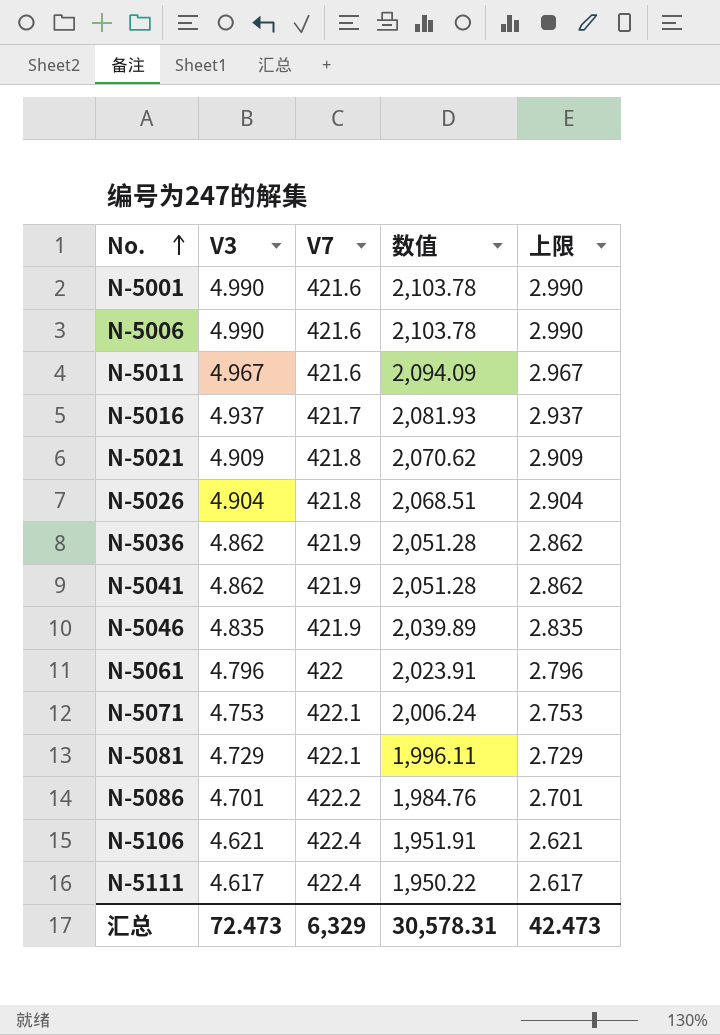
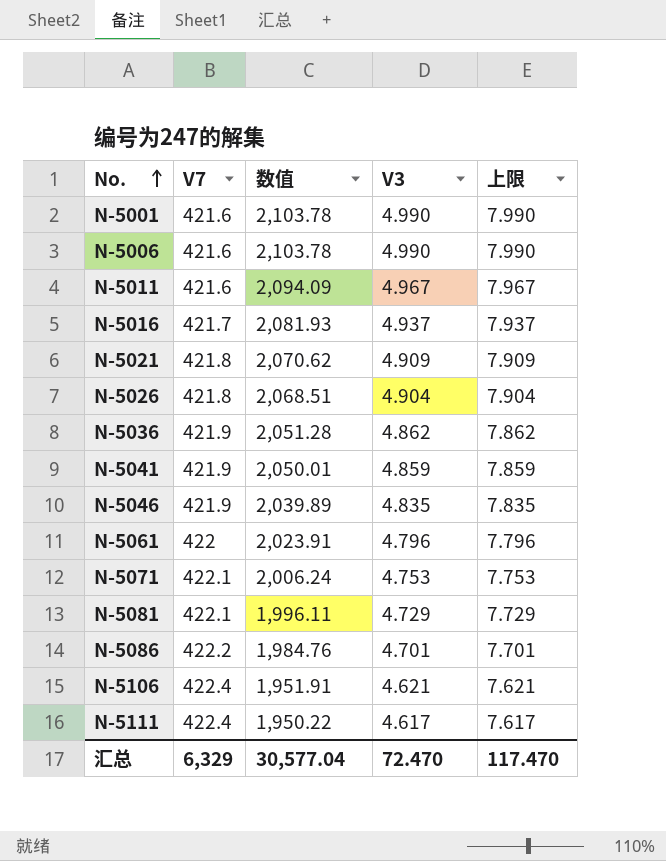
column V3 | position: 2 -> 4
column 上限 | formula: [V3] - 2 -> [V3] + 3
N-5041 | 数值: 2,051.28 -> 2,050.01
N-5041 | V3: 4.862 -> 4.859
汇总 | 数值: 30,578.31 -> 30,577.04
汇总 | V3: 72.473 -> 72.470
汇总 | 上限: 42.473 -> 117.470

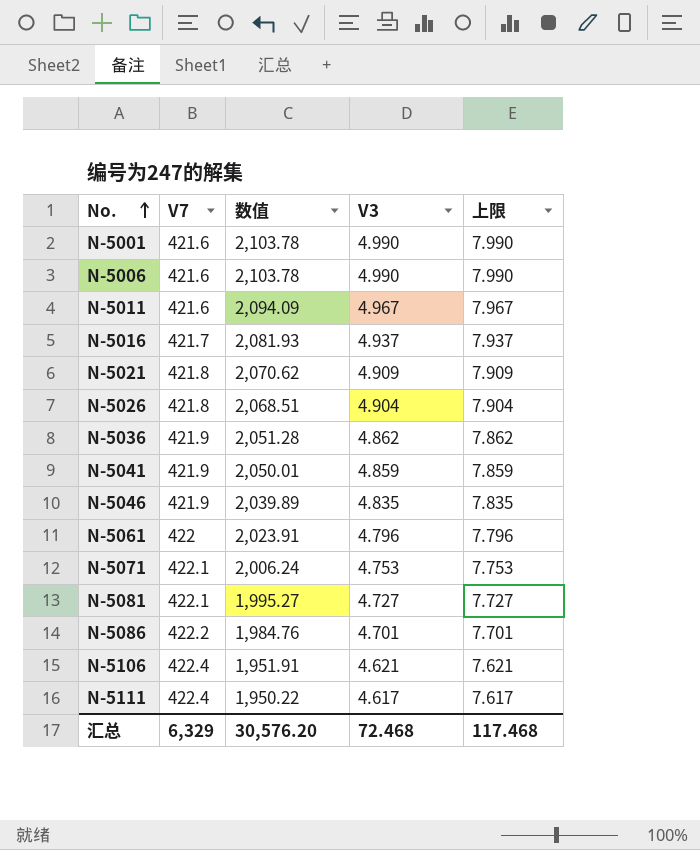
N-5081 | 数值: 1,996.11 -> 1,995.27
N-5081 | V3: 4.729 -> 4.727
N-5081 | 上限: 7.729 -> 7.727
汇总 | 数值: 30,577.04 -> 30,576.20
汇总 | V3: 72.470 -> 72.468
汇总 | 上限: 117.470 -> 117.468

